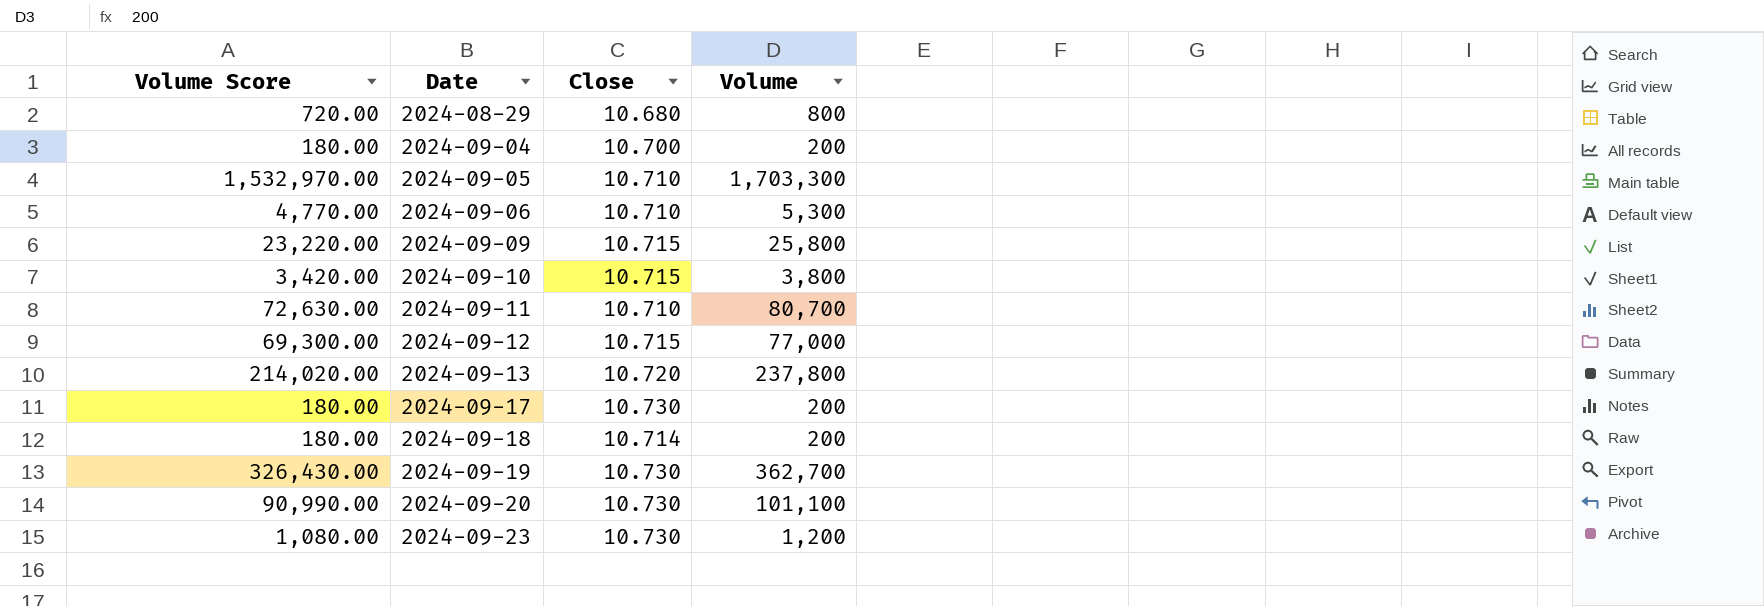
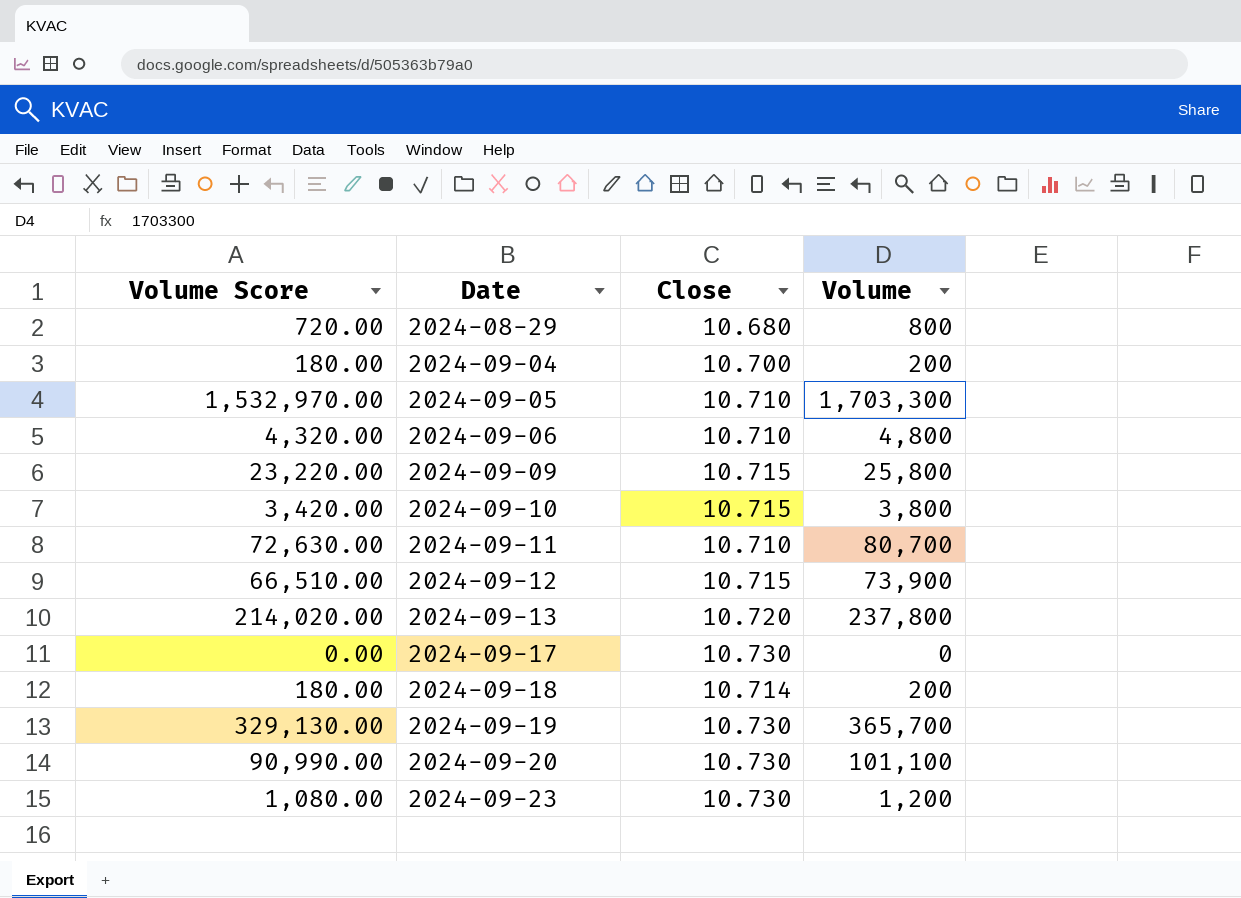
2024-09-06 | Volume Score: 4,770.00 -> 4,320.00
2024-09-06 | Volume: 5,300 -> 4,800
2024-09-12 | Volume Score: 69,300.00 -> 66,510.00
2024-09-12 | Volume: 77,000 -> 73,900
2024-09-17 | Volume Score: 180.00 -> 0.00
2024-09-17 | Volume: 200 -> 0
2024-09-19 | Volume Score: 326,430.00 -> 329,130.00
2024-09-19 | Volume: 362,700 -> 365,700

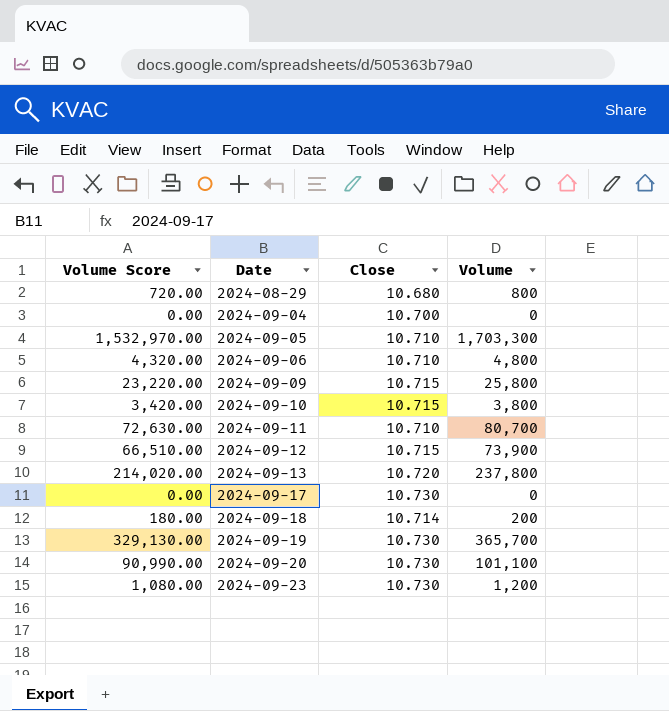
2024-09-04 | Volume Score: 180.00 -> 0.00
2024-09-04 | Volume: 200 -> 0

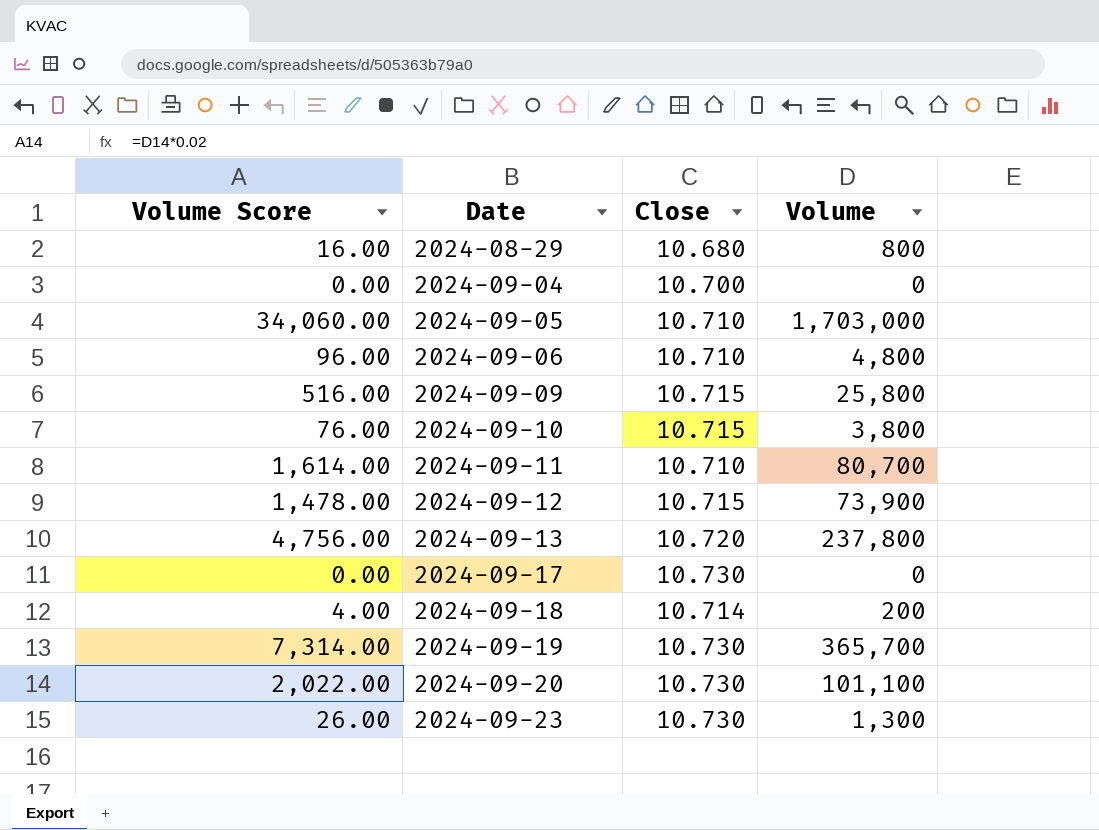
column Volume Score | formula: [Volume] * 0.9 -> [Volume] * 0.02
2024-09-05 | Volume: 1,703,300 -> 1,703,000
2024-09-23 | Volume: 1,200 -> 1,300

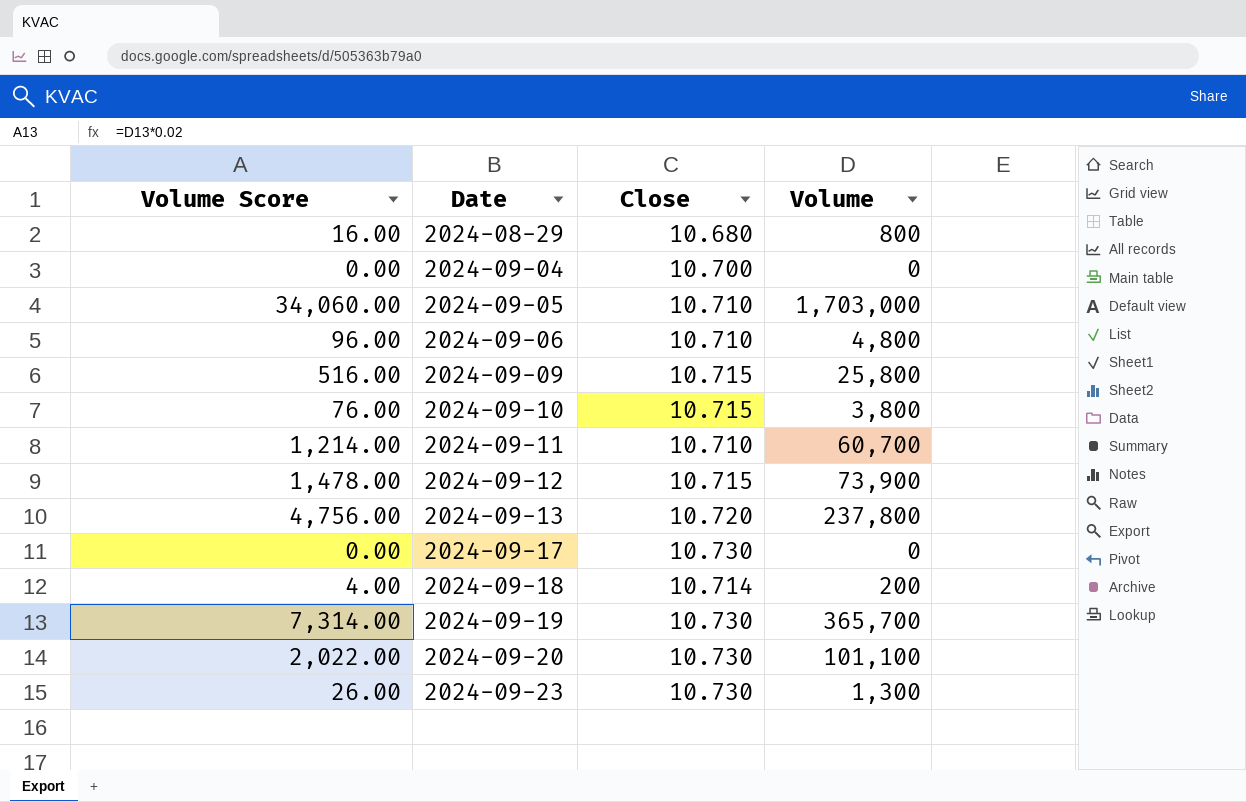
2024-09-11 | Volume Score: 1,614.00 -> 1,214.00
2024-09-11 | Volume: 80,700 -> 60,700

